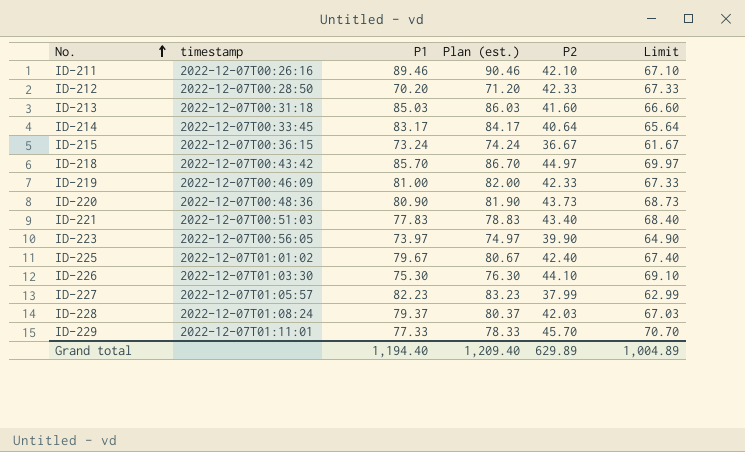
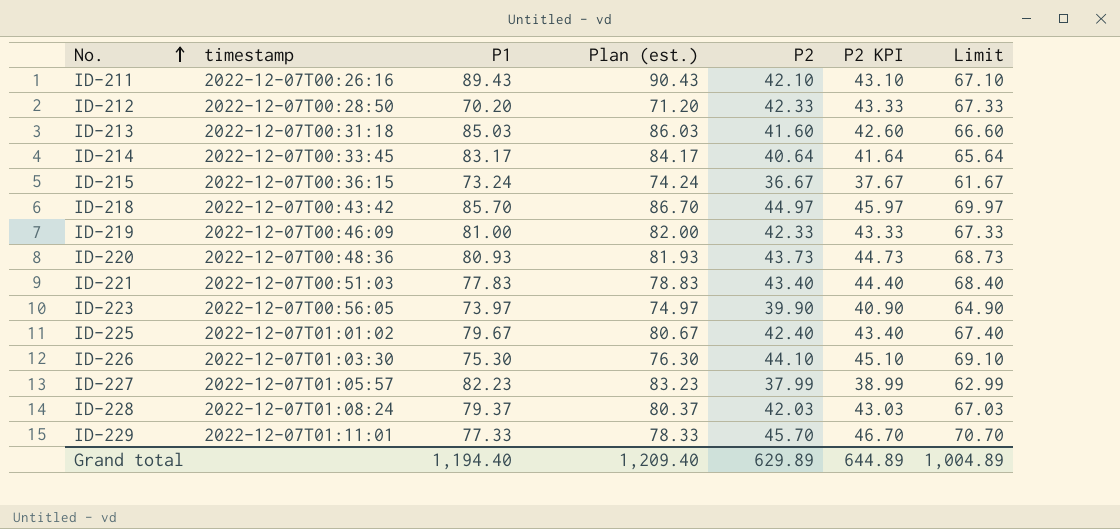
column P2 KPI | formula: none -> [P2] + 1
ID-211 | P1: 89.46 -> 89.43
ID-211 | Plan (est.): 90.46 -> 90.43
ID-220 | P1: 80.90 -> 80.93
ID-220 | Plan (est.): 81.90 -> 81.93

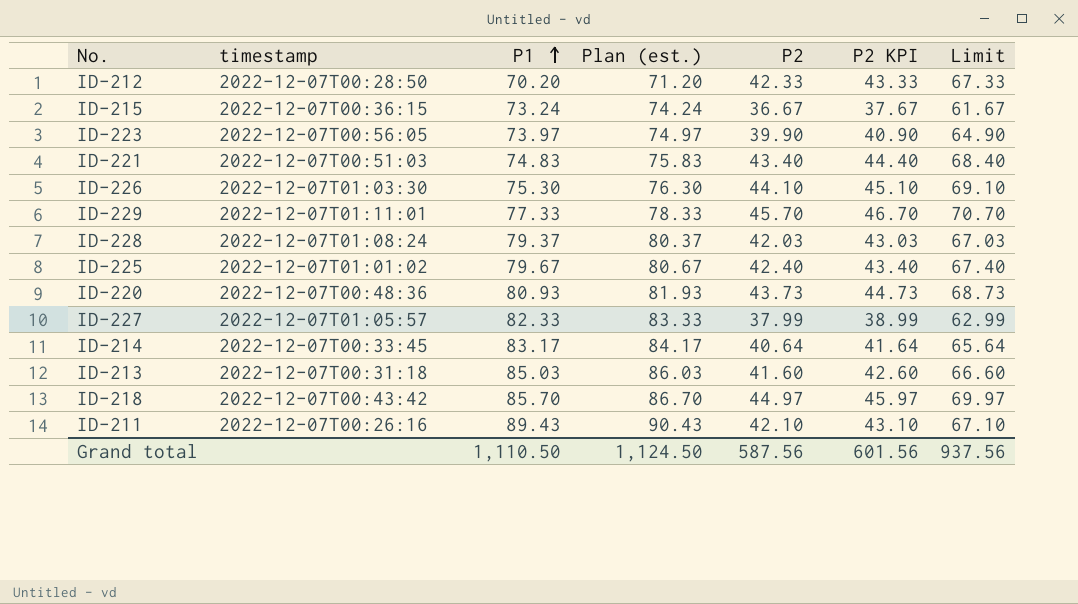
row order: No. ascending -> P1 ascending
row ID-219: 2022-12-07T00:46:09 | 81.00 | 82.00 | 42.33 | 43.33 | 67.33 -> none
ID-221 | P1: 77.83 -> 74.83
ID-221 | Plan (est.): 78.83 -> 75.83
ID-227 | P1: 82.23 -> 82.33
ID-227 | Plan (est.): 83.23 -> 83.33
Grand total | P1: 1,194.40 -> 1,110.50
Grand total | Plan (est.): 1,209.40 -> 1,124.50
Grand total | P2: 629.89 -> 587.56
Grand total | P2 KPI: 644.89 -> 601.56
Grand total | Limit: 1,004.89 -> 937.56

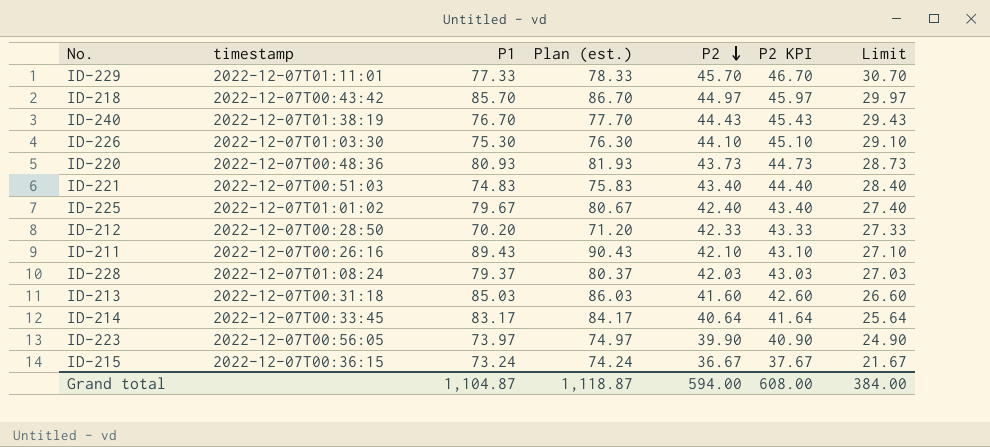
row order: P1 ascending -> P2 descending
column Limit | formula: [P2] + 25 -> [P2] - 15
row ID-227: 2022-12-07T01:05:57 | 82.33 | 83.33 | 37.99 | 38.99 | 62.99 -> none
row ID-240: none -> 2022-12-07T01:38:19 | 76.70 | 77.70 | 44.43 | 45.43 | 29.43
Grand total | P1: 1,110.50 -> 1,104.87
Grand total | Plan (est.): 1,124.50 -> 1,118.87
Grand total | P2: 587.56 -> 594.00
Grand total | P2 KPI: 601.56 -> 608.00
Grand total | Limit: 937.56 -> 384.00

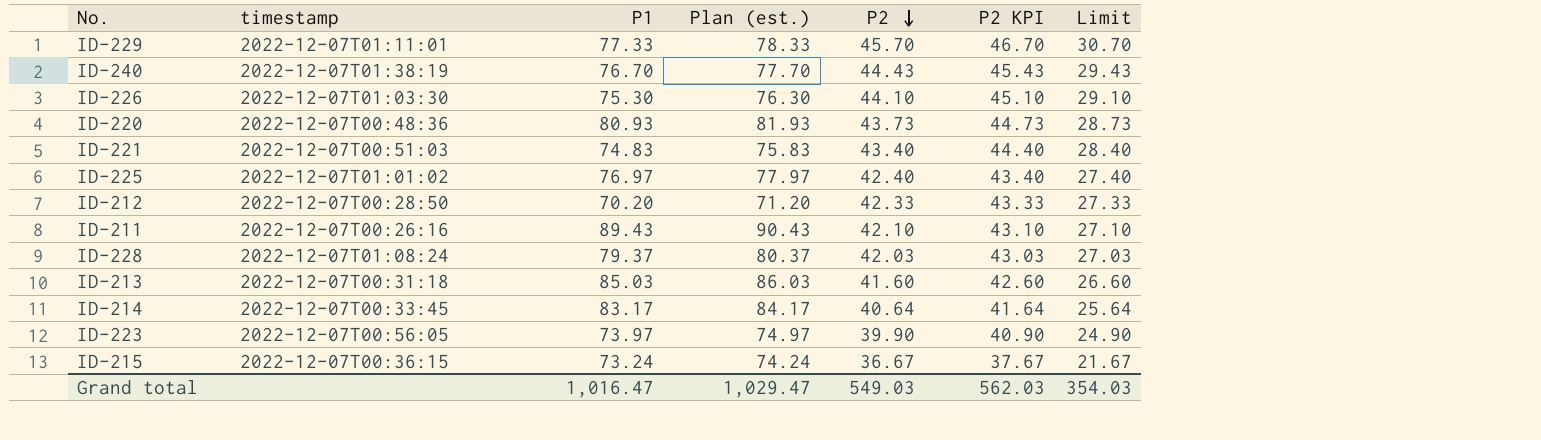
row ID-218: 2022-12-07T00:43:42 | 85.70 | 86.70 | 44.97 | 45.97 | 29.97 -> none
ID-225 | P1: 79.67 -> 76.97
ID-225 | Plan (est.): 80.67 -> 77.97
Grand total | P1: 1,104.87 -> 1,016.47
Grand total | Plan (est.): 1,118.87 -> 1,029.47
Grand total | P2: 594.00 -> 549.03
Grand total | P2 KPI: 608.00 -> 562.03
Grand total | Limit: 384.00 -> 354.03

